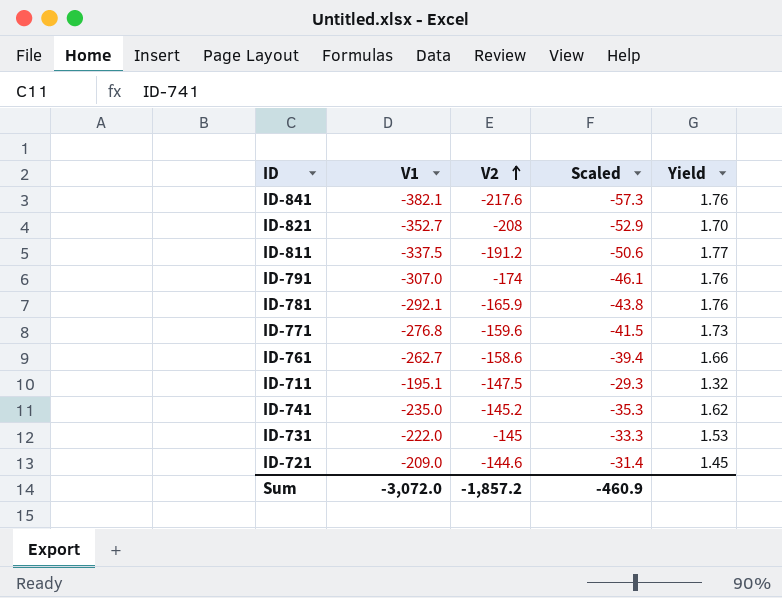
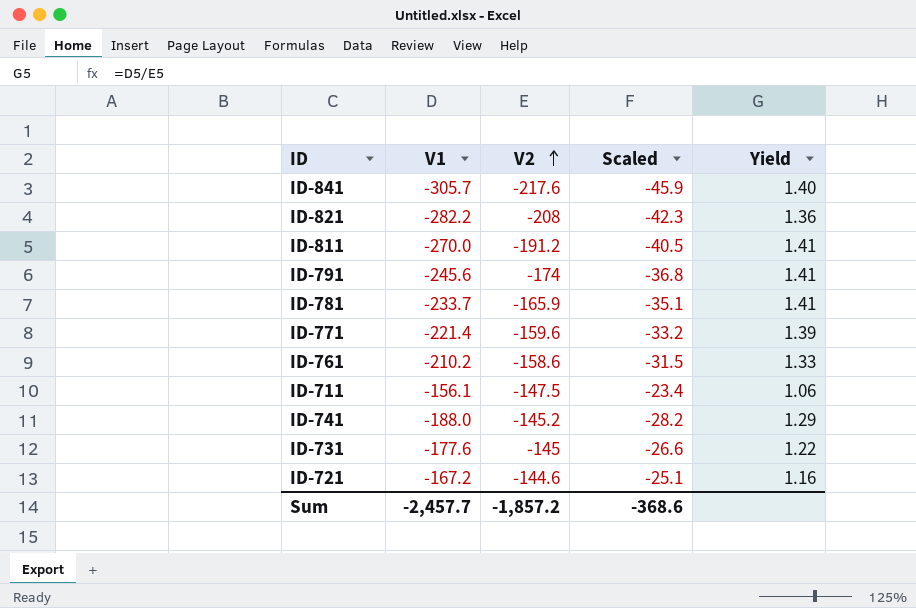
ID-841 | V1: -382.1 -> -305.7
ID-841 | Scaled: -57.3 -> -45.9
ID-841 | Yield: 1.76 -> 1.40
ID-821 | V1: -352.7 -> -282.2
ID-821 | Scaled: -52.9 -> -42.3
ID-821 | Yield: 1.70 -> 1.36
ID-811 | V1: -337.5 -> -270.0
ID-811 | Scaled: -50.6 -> -40.5
ID-811 | Yield: 1.77 -> 1.41
ID-791 | V1: -307.0 -> -245.6
ID-791 | Scaled: -46.1 -> -36.8
ID-791 | Yield: 1.76 -> 1.41
ID-781 | V1: -292.1 -> -233.7
ID-781 | Scaled: -43.8 -> -35.1
ID-781 | Yield: 1.76 -> 1.41
ID-771 | V1: -276.8 -> -221.4
ID-771 | Scaled: -41.5 -> -33.2
ID-771 | Yield: 1.73 -> 1.39
ID-761 | V1: -262.7 -> -210.2
ID-761 | Scaled: -39.4 -> -31.5
ID-761 | Yield: 1.66 -> 1.33
ID-711 | V1: -195.1 -> -156.1
ID-711 | Scaled: -29.3 -> -23.4
ID-711 | Yield: 1.32 -> 1.06
ID-741 | V1: -235.0 -> -188.0
ID-741 | Scaled: -35.3 -> -28.2
ID-741 | Yield: 1.62 -> 1.29
ID-731 | V1: -222.0 -> -177.6
ID-731 | Scaled: -33.3 -> -26.6
ID-731 | Yield: 1.53 -> 1.22
ID-721 | V1: -209.0 -> -167.2
ID-721 | Scaled: -31.4 -> -25.1
ID-721 | Yield: 1.45 -> 1.16
Sum | V1: -3,072.0 -> -2,457.7
Sum | Scaled: -460.9 -> -368.6

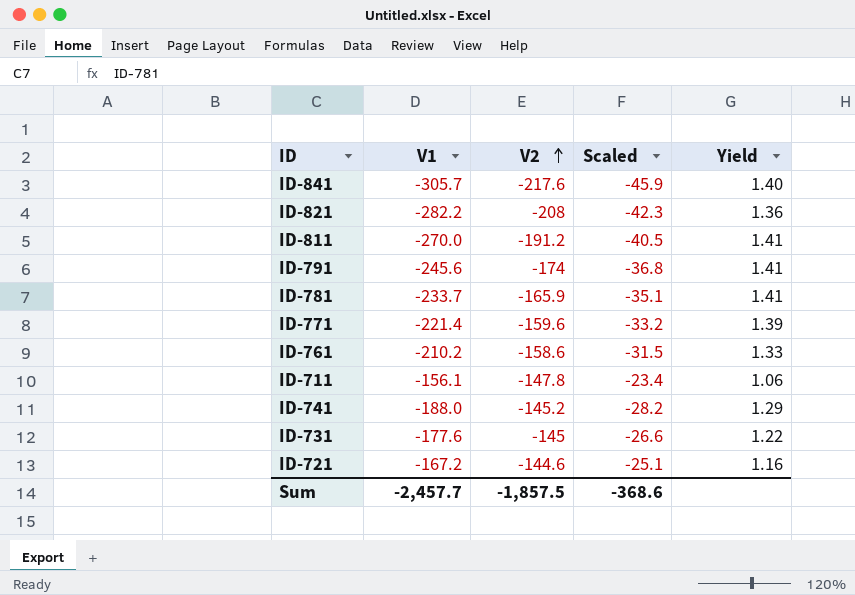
ID-711 | V2: -147.5 -> -147.8
Sum | V2: -1,857.2 -> -1,857.5

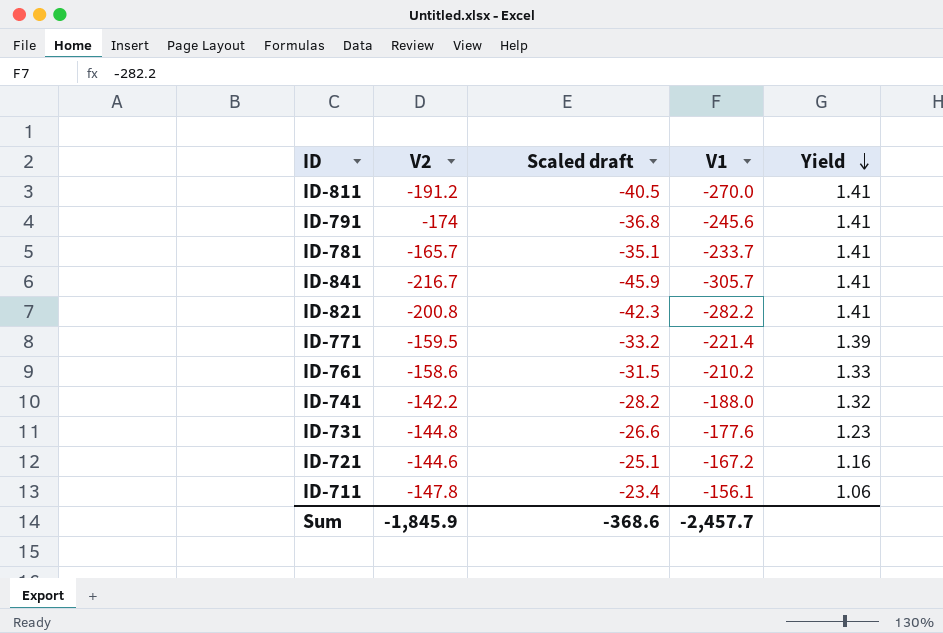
row order: V2 ascending -> Yield descending
column name: Scaled -> Scaled draft
column V1 | position: 2 -> 4
ID-781 | V2: -165.9 -> -165.7
ID-841 | V2: -217.6 -> -216.7
ID-841 | Yield: 1.40 -> 1.41
ID-821 | V2: -208 -> -200.8
ID-821 | Yield: 1.36 -> 1.41
ID-771 | V2: -159.6 -> -159.5
ID-741 | V2: -145.2 -> -142.2
ID-741 | Yield: 1.29 -> 1.32
ID-731 | V2: -145 -> -144.8
ID-731 | Yield: 1.22 -> 1.23
Sum | V2: -1,857.5 -> -1,845.9

